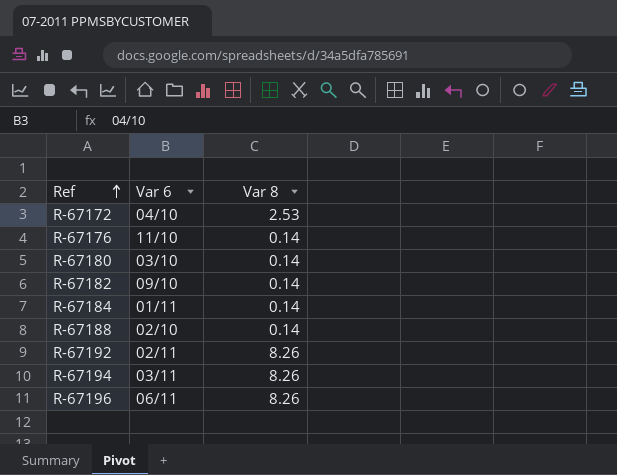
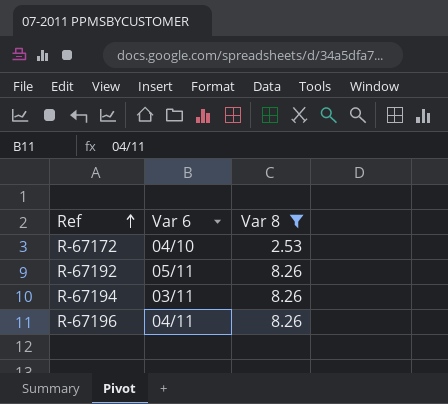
filter: none -> Var 8 != 0.14
R-67192 | Var 6: 02/11 -> 05/11
R-67196 | Var 6: 06/11 -> 04/11

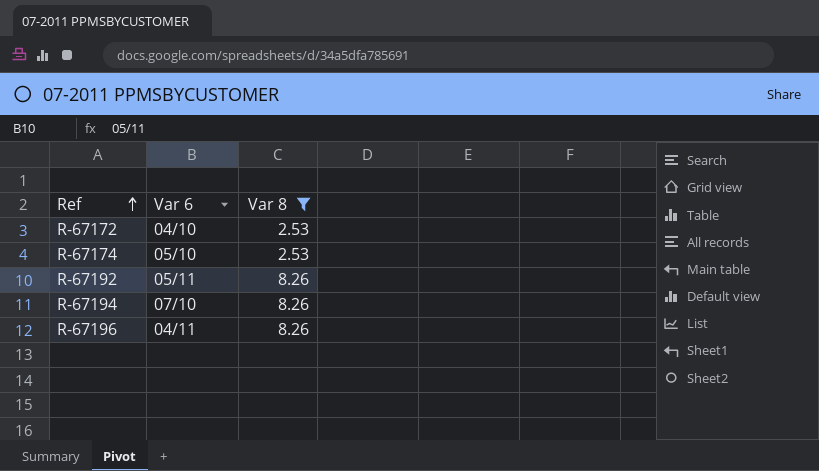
row R-67174: none -> 05/10 | 2.53
R-67194 | Var 6: 03/11 -> 07/10

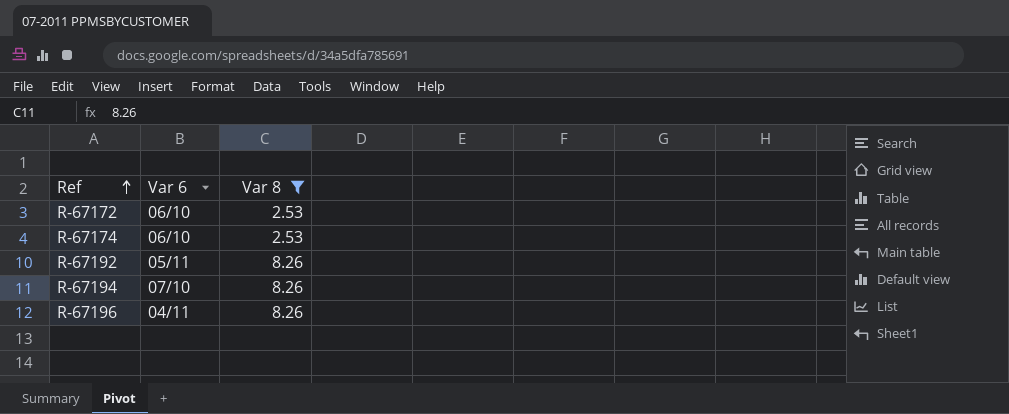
R-67172 | Var 6: 04/10 -> 06/10
R-67174 | Var 6: 05/10 -> 06/10

